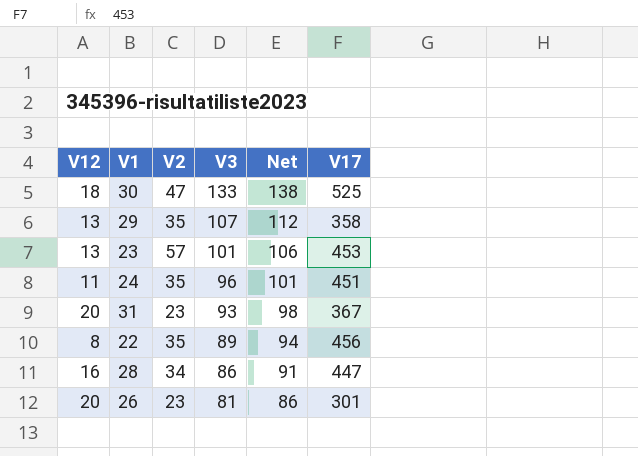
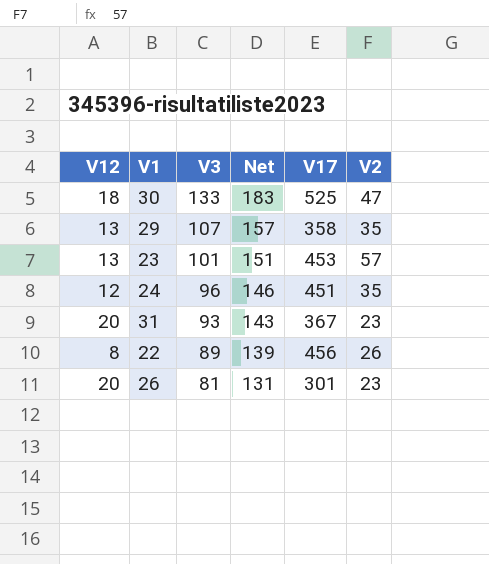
column Net | formula: [V3] + 5 -> [V3] + 50
column V2 | position: 3 -> 6
row 28: 16 | 34 | 86 | 91 | 447 -> none
24 | V12: 11 -> 12
22 | V2: 35 -> 26

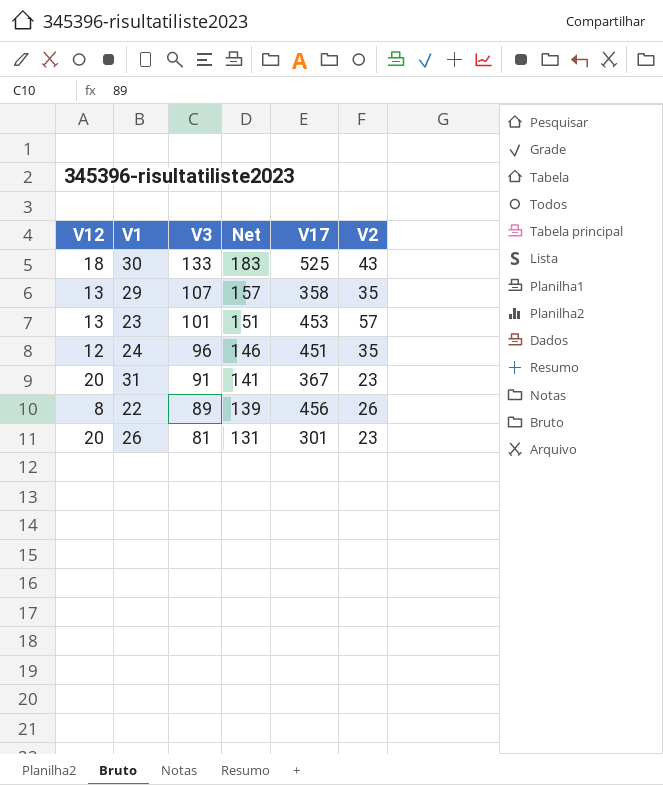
30 | V2: 47 -> 43
31 | V3: 93 -> 91
31 | Net: 143 -> 141

